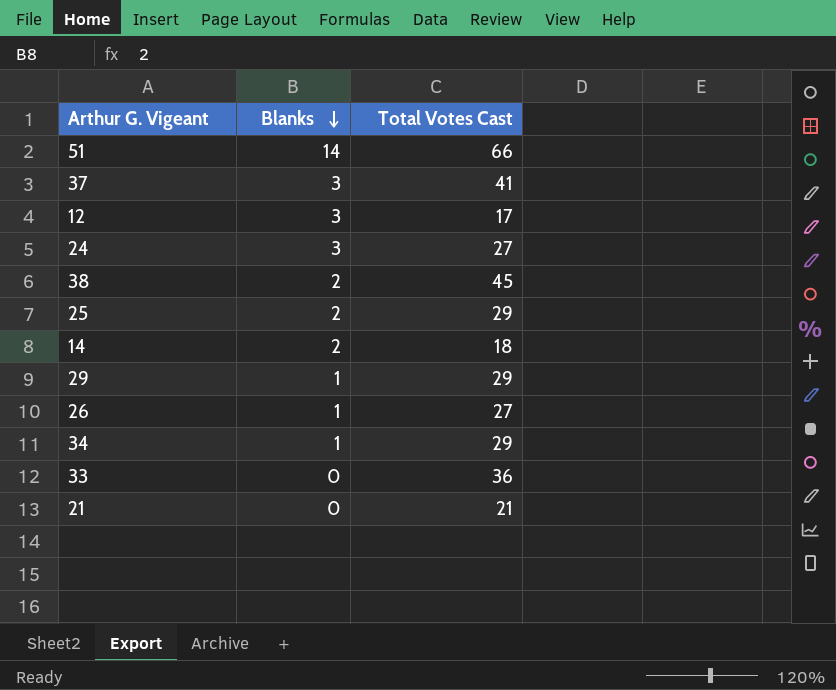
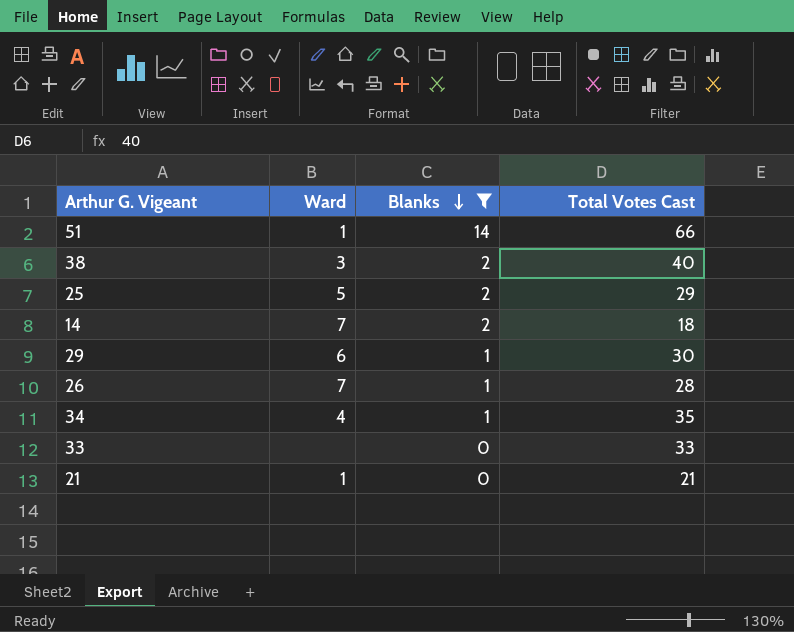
filter: none -> Blanks != 3
column Ward | position: none -> 2
38 | Total Votes Cast: 45 -> 40
29 | Total Votes Cast: 29 -> 30
26 | Total Votes Cast: 27 -> 28
34 | Total Votes Cast: 29 -> 35
33 | Total Votes Cast: 36 -> 33

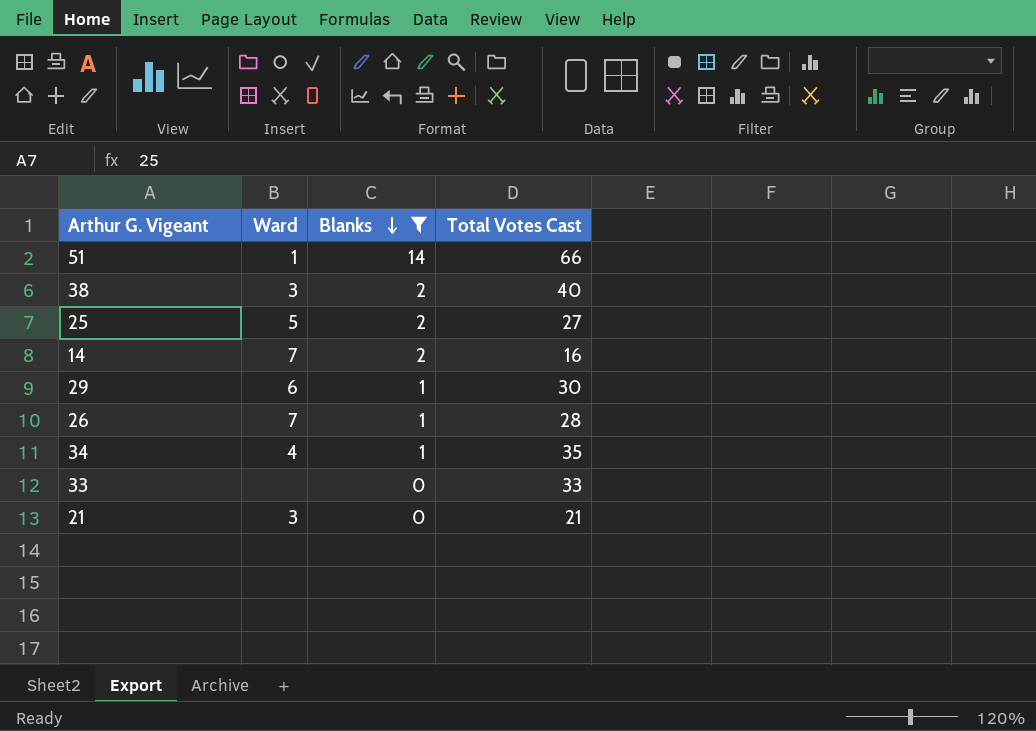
25 | Total Votes Cast: 29 -> 27
14 | Total Votes Cast: 18 -> 16
21 | Ward: 1 -> 3

